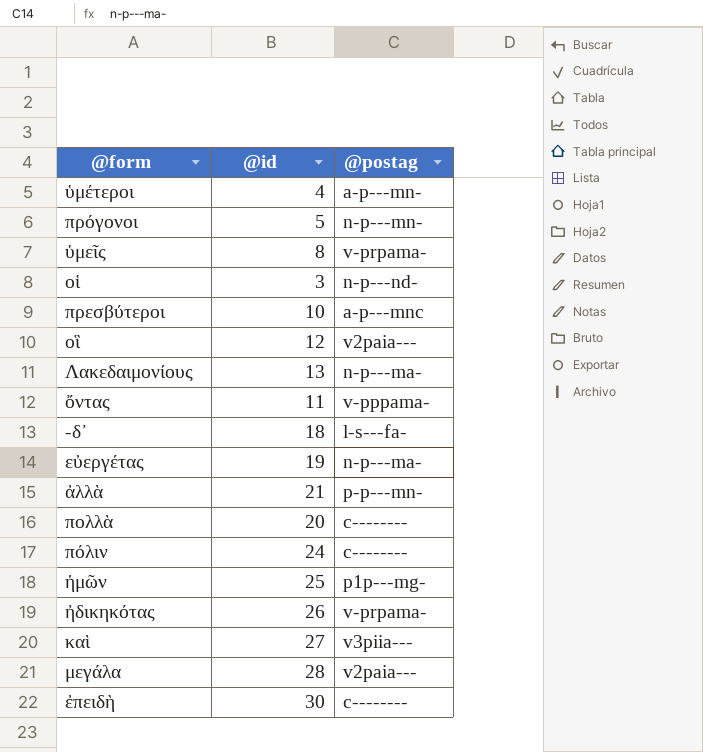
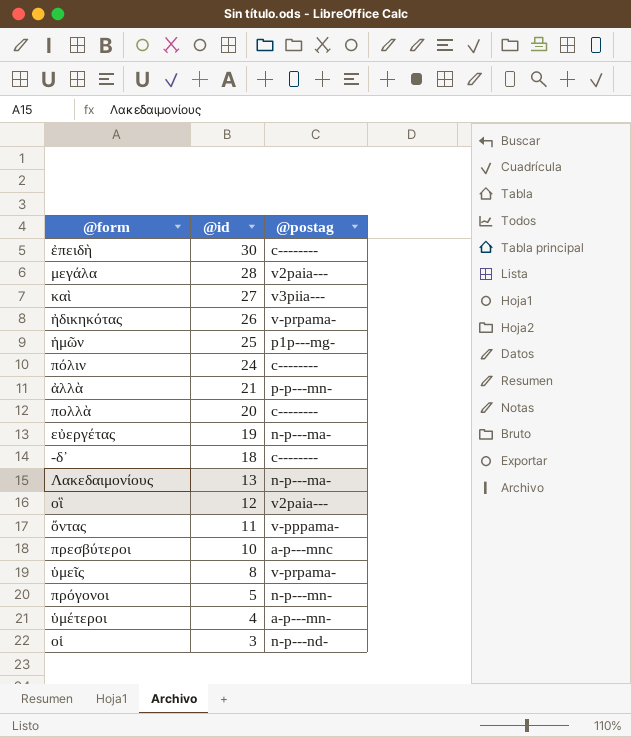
row order: none -> @id descending
-δ᾽ | @postag: l-s---fa- -> c--------

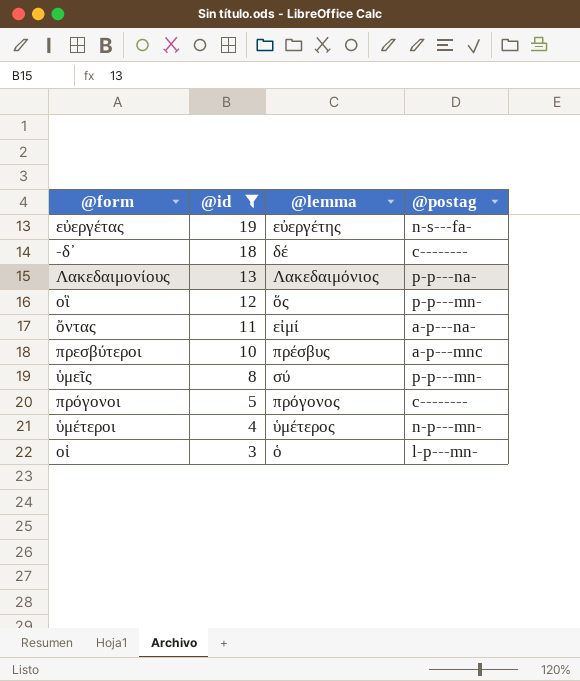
filter: none -> @id <= 19
column @lemma | position: none -> 3
εὐεργέτας | @postag: n-p---ma- -> n-s---fa-
Λακεδαιμονίους | @postag: n-p---ma- -> p-p---na-
οἳ | @postag: v2paia--- -> p-p---mn-
ὄντας | @postag: v-pppama- -> a-p---na-
ὑμεῖς | @postag: v-prpama- -> p-p---mn-
πρόγονοι | @postag: n-p---mn- -> c--------
ὑμέτεροι | @postag: a-p---mn- -> n-p---mn-
οἱ | @postag: n-p---nd- -> l-p---mn-

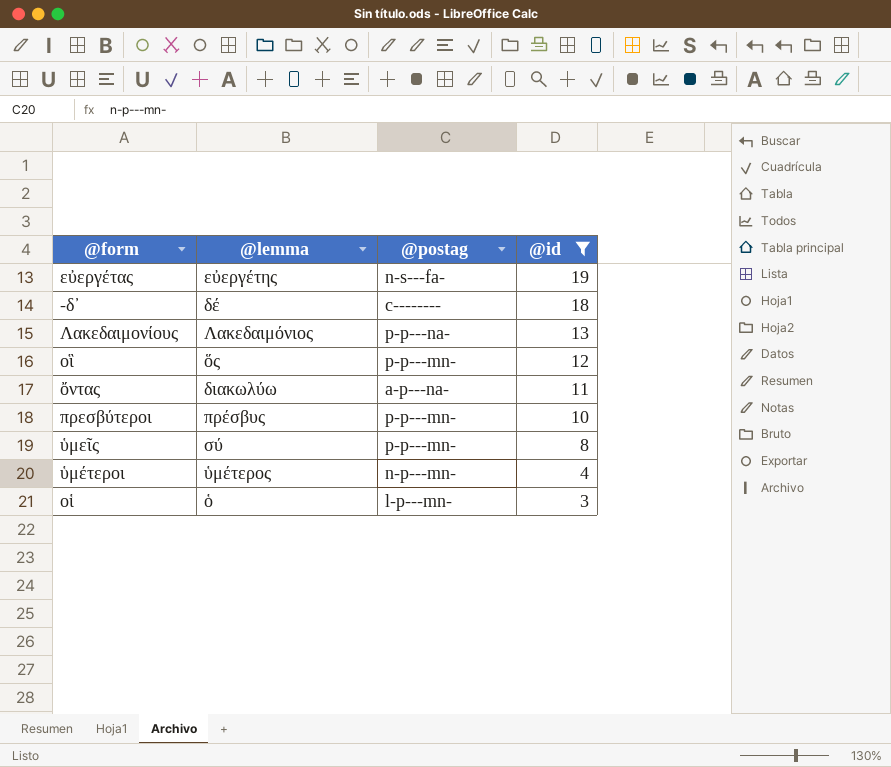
column @id | position: 2 -> 4
row πρόγονοι: 5 | πρόγονος | c-------- -> none
ὄντας | @lemma: εἰμί -> διακωλύω
πρεσβύτεροι | @postag: a-p---mnc -> p-p---mn-

